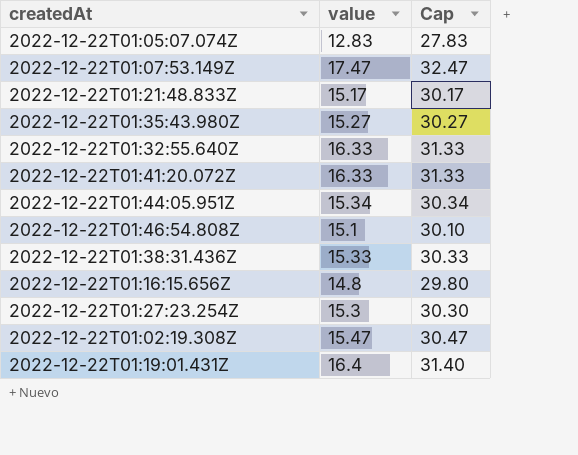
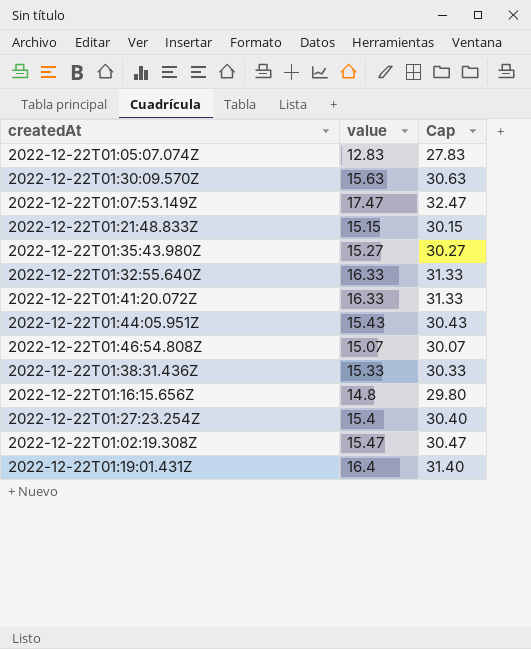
row 2022-12-22T01:30:09.570Z: none -> 15.63 | 30.63
2022-12-22T01:21:48.833Z | value: 15.17 -> 15.15
2022-12-22T01:21:48.833Z | Cap: 30.17 -> 30.15
2022-12-22T01:44:05.951Z | value: 15.34 -> 15.43
2022-12-22T01:44:05.951Z | Cap: 30.34 -> 30.43
2022-12-22T01:46:54.808Z | value: 15.1 -> 15.07
2022-12-22T01:46:54.808Z | Cap: 30.10 -> 30.07
2022-12-22T01:27:23.254Z | value: 15.3 -> 15.4
2022-12-22T01:27:23.254Z | Cap: 30.30 -> 30.40

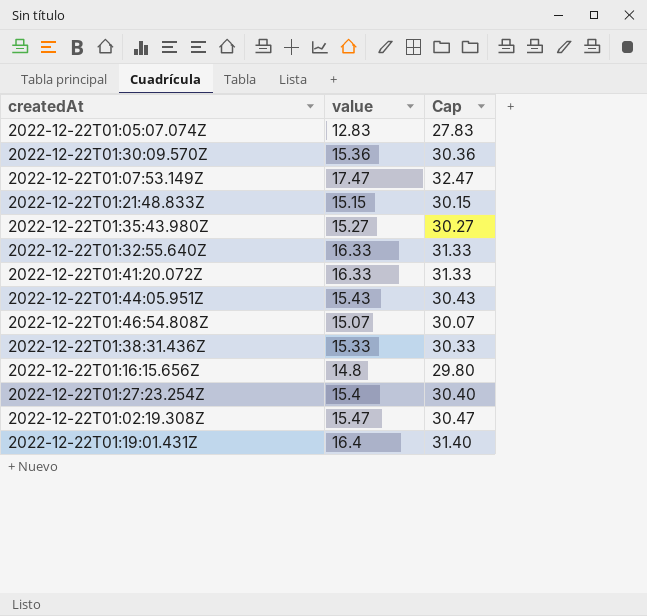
2022-12-22T01:30:09.570Z | value: 15.63 -> 15.36
2022-12-22T01:30:09.570Z | Cap: 30.63 -> 30.36

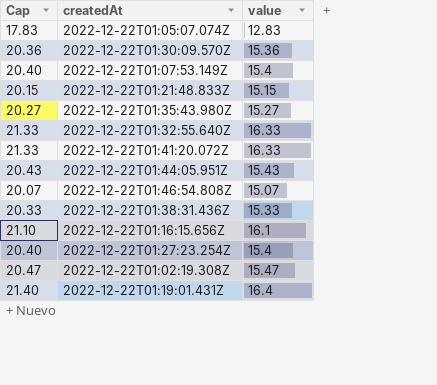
column Cap | formula: [value] + 15 -> [value] + 5
column Cap | position: 3 -> 1
2022-12-22T01:07:53.149Z | value: 17.47 -> 15.4
2022-12-22T01:16:15.656Z | value: 14.8 -> 16.1

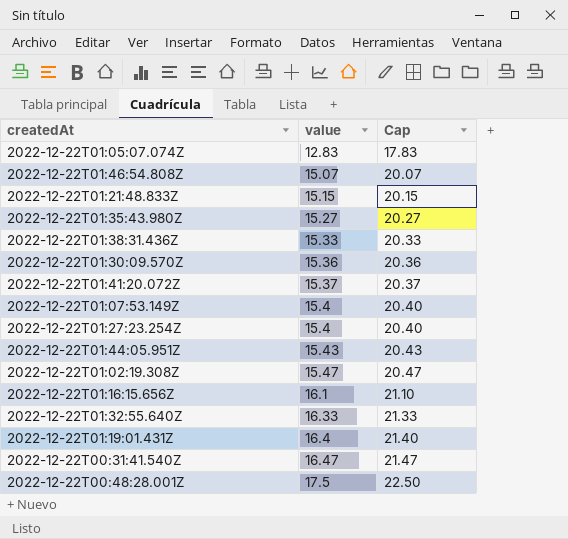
row order: none -> value ascending
column Cap | position: 1 -> 3
2022-12-22T01:41:20.072Z | value: 16.33 -> 15.37
2022-12-22T01:41:20.072Z | Cap: 21.33 -> 20.37
row 2022-12-22T00:31:41.540Z: none -> 16.47 | 21.47
row 2022-12-22T00:48:28.001Z: none -> 17.5 | 22.50

